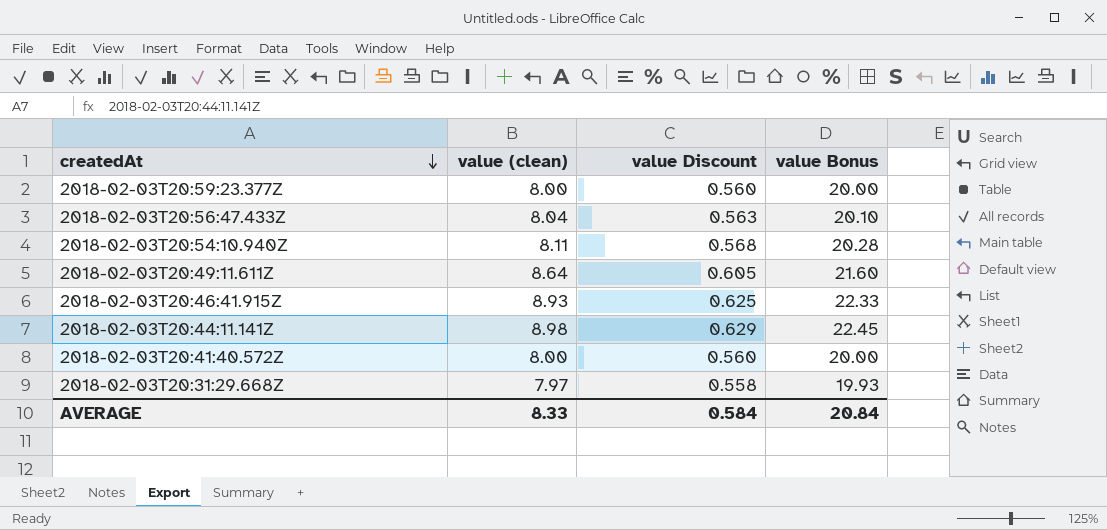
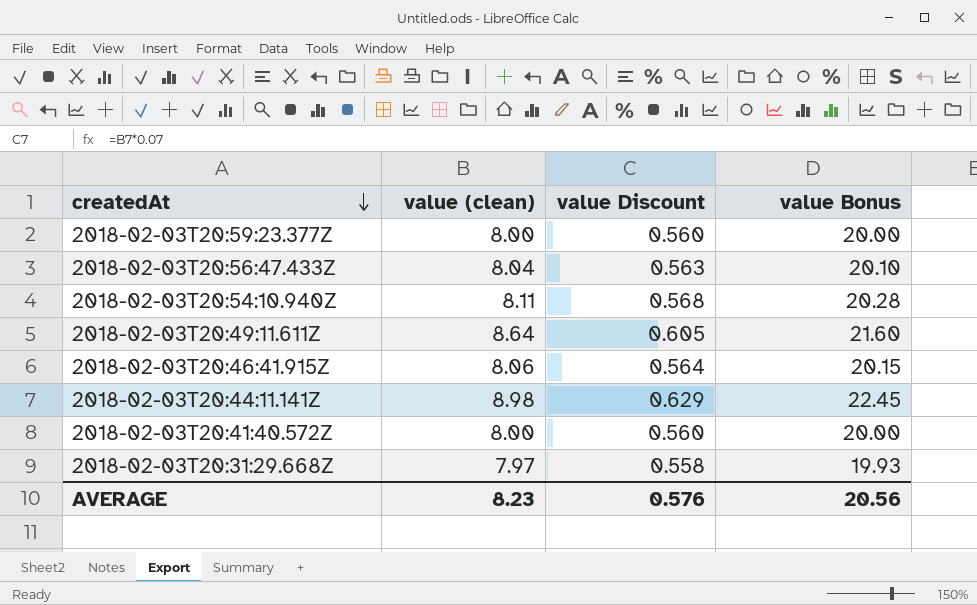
2018-02-03T20:46:41.915Z | value (clean): 8.93 -> 8.06
2018-02-03T20:46:41.915Z | value Discount: 0.625 -> 0.564
2018-02-03T20:46:41.915Z | value Bonus: 22.33 -> 20.15
AVERAGE | value (clean): 8.33 -> 8.23
AVERAGE | value Discount: 0.584 -> 0.576
AVERAGE | value Bonus: 20.84 -> 20.56

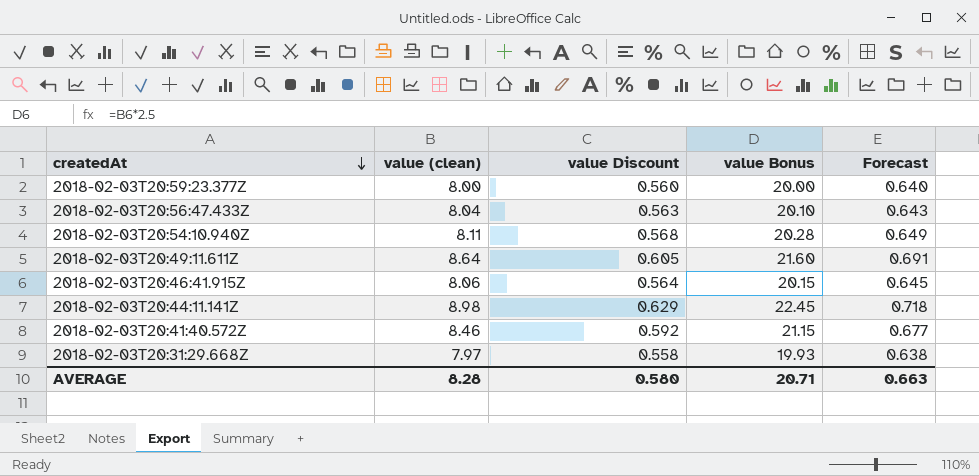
column Forecast | formula: none -> [value (clean)] * 0.08
2018-02-03T20:41:40.572Z | value (clean): 8.00 -> 8.46
2018-02-03T20:41:40.572Z | value Discount: 0.560 -> 0.592
2018-02-03T20:41:40.572Z | value Bonus: 20.00 -> 21.15
AVERAGE | value (clean): 8.23 -> 8.28
AVERAGE | value Discount: 0.576 -> 0.580
AVERAGE | value Bonus: 20.56 -> 20.71

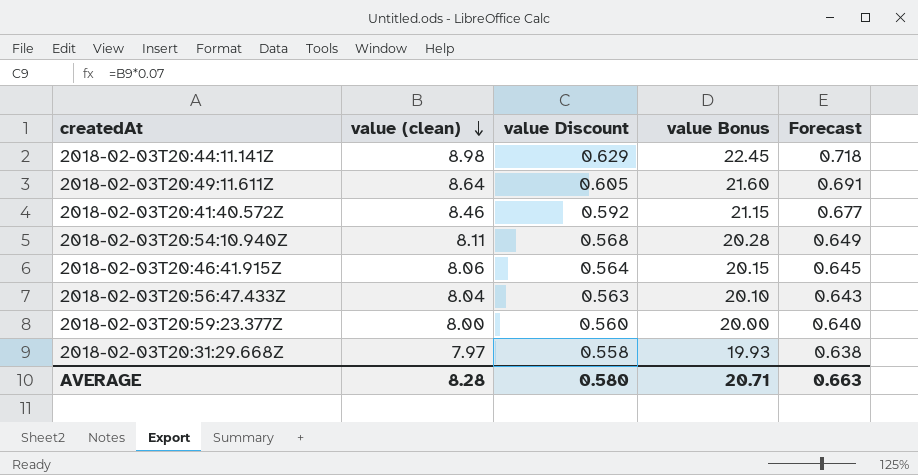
row order: createdAt descending -> value (clean) descending

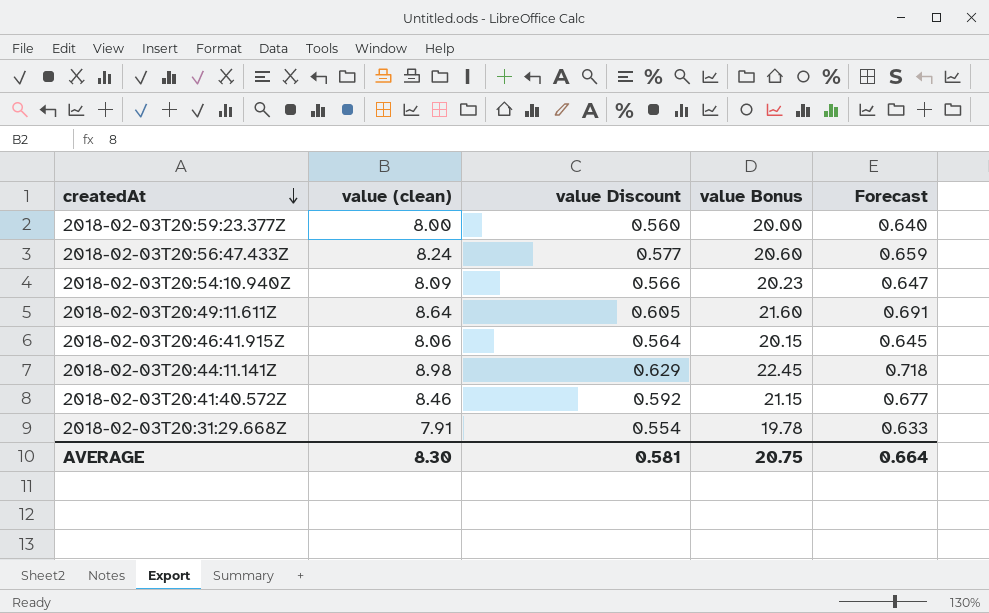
row order: value (clean) descending -> createdAt descending
2018-02-03T20:56:47.433Z | value (clean): 8.04 -> 8.24
2018-02-03T20:56:47.433Z | value Discount: 0.563 -> 0.577
2018-02-03T20:56:47.433Z | value Bonus: 20.10 -> 20.60
2018-02-03T20:56:47.433Z | Forecast: 0.643 -> 0.659
2018-02-03T20:54:10.940Z | value (clean): 8.11 -> 8.09
2018-02-03T20:54:10.940Z | value Discount: 0.568 -> 0.566
2018-02-03T20:54:10.940Z | value Bonus: 20.28 -> 20.23
2018-02-03T20:54:10.940Z | Forecast: 0.649 -> 0.647
2018-02-03T20:31:29.668Z | value (clean): 7.97 -> 7.91
2018-02-03T20:31:29.668Z | value Discount: 0.558 -> 0.554
2018-02-03T20:31:29.668Z | value Bonus: 19.93 -> 19.78
2018-02-03T20:31:29.668Z | Forecast: 0.638 -> 0.633
AVERAGE | value (clean): 8.28 -> 8.30
AVERAGE | value Discount: 0.580 -> 0.581
AVERAGE | value Bonus: 20.71 -> 20.75
AVERAGE | Forecast: 0.663 -> 0.664

